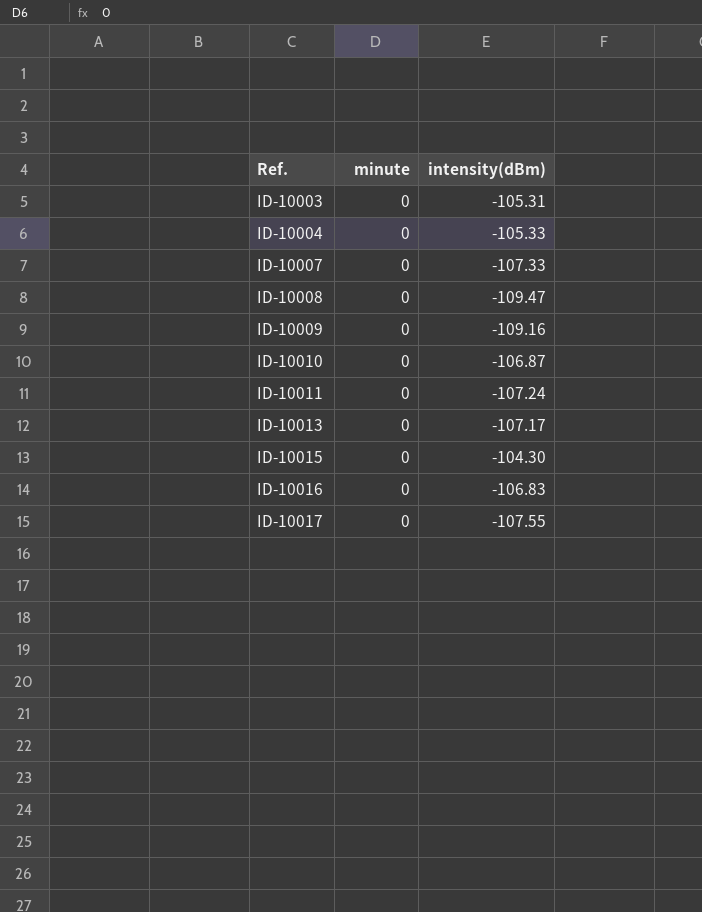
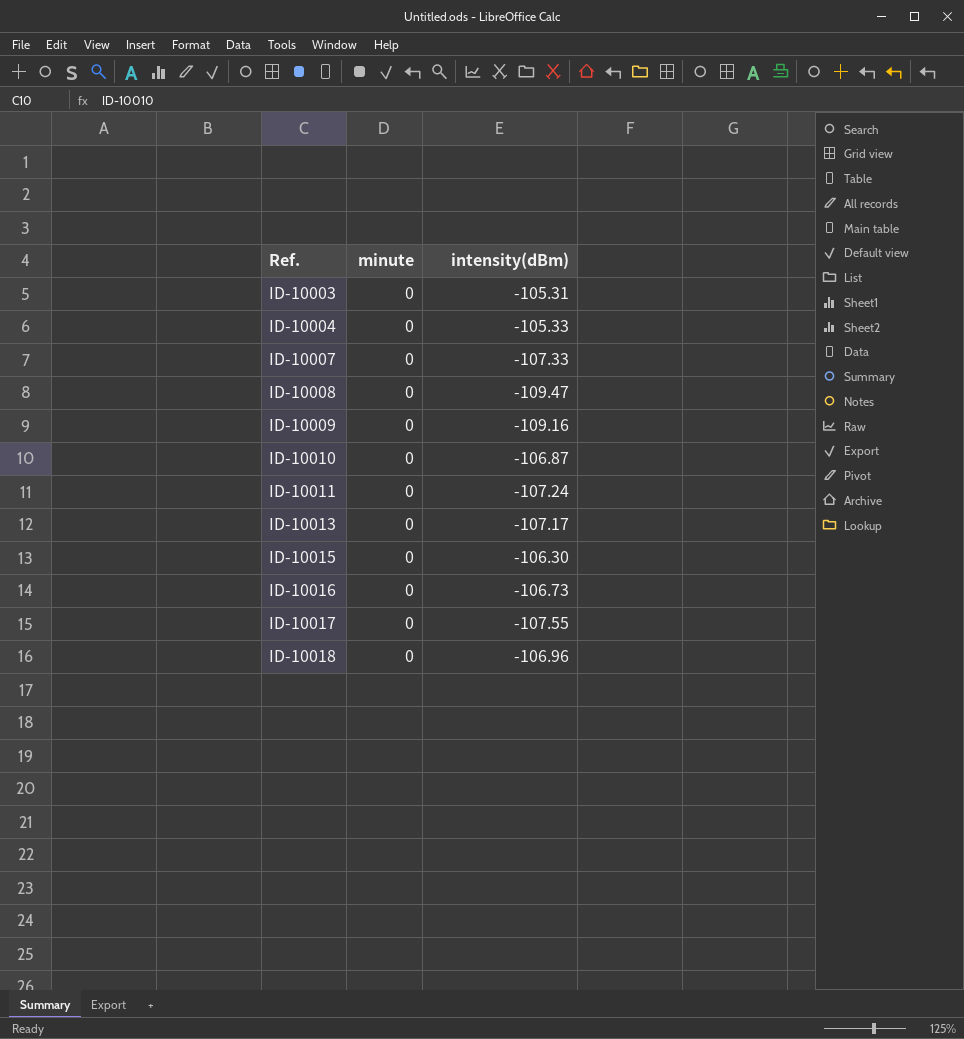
ID-10015 | intensity(dBm): -104.30 -> -106.30
ID-10016 | intensity(dBm): -106.83 -> -106.73
row ID-10018: none -> 0 | -106.96

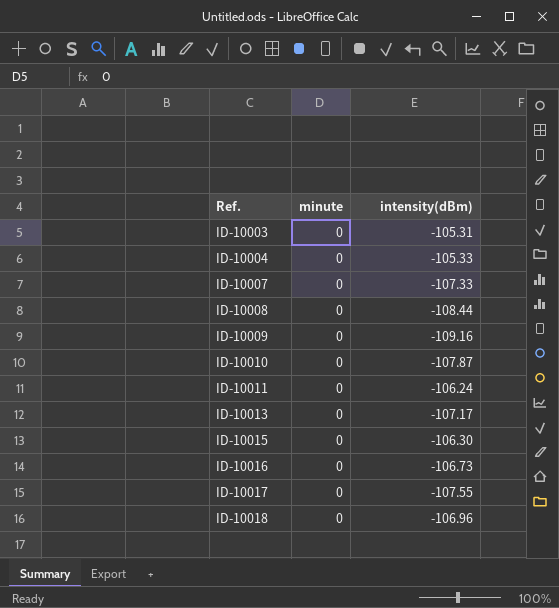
ID-10008 | intensity(dBm): -109.47 -> -108.44
ID-10010 | intensity(dBm): -106.87 -> -107.87
ID-10011 | intensity(dBm): -107.24 -> -106.24

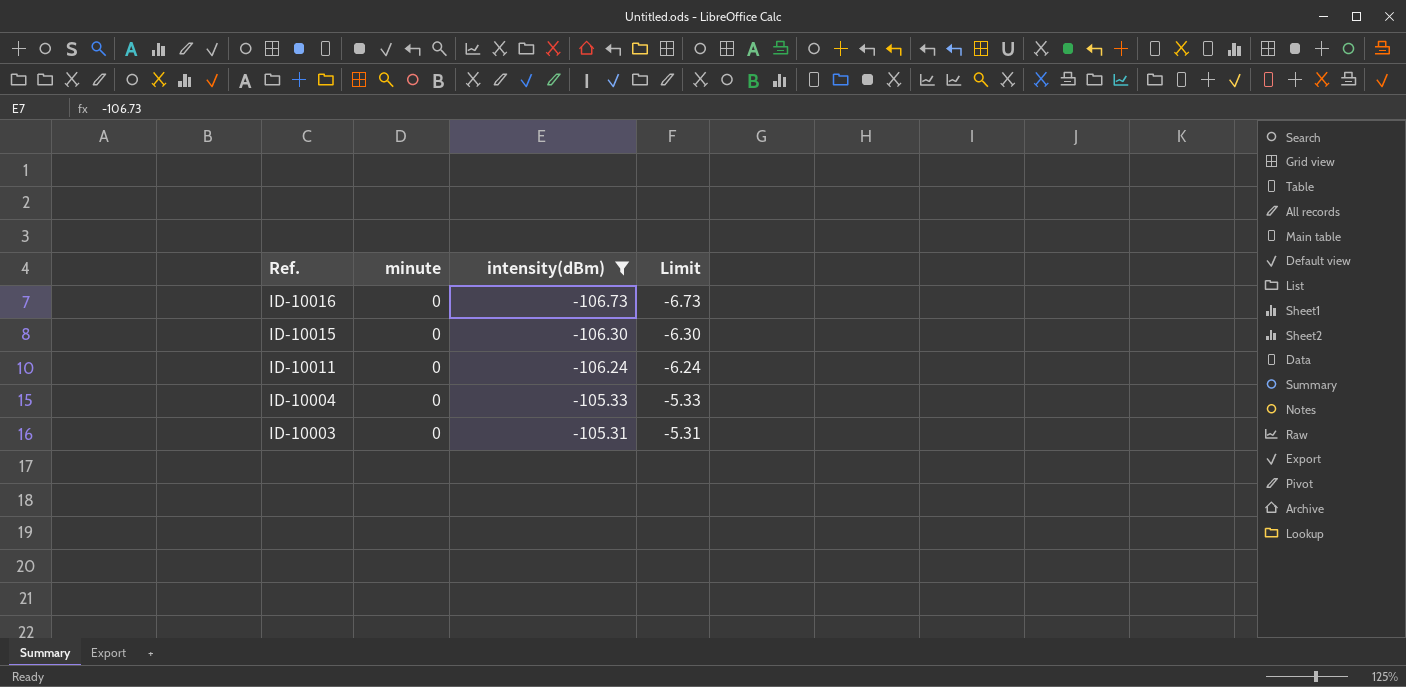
filter: none -> intensity(dBm) >= -106.73
row order: Ref. ascending -> Ref. descending
column Limit | formula: none -> [intensity(dBm)] + 100

